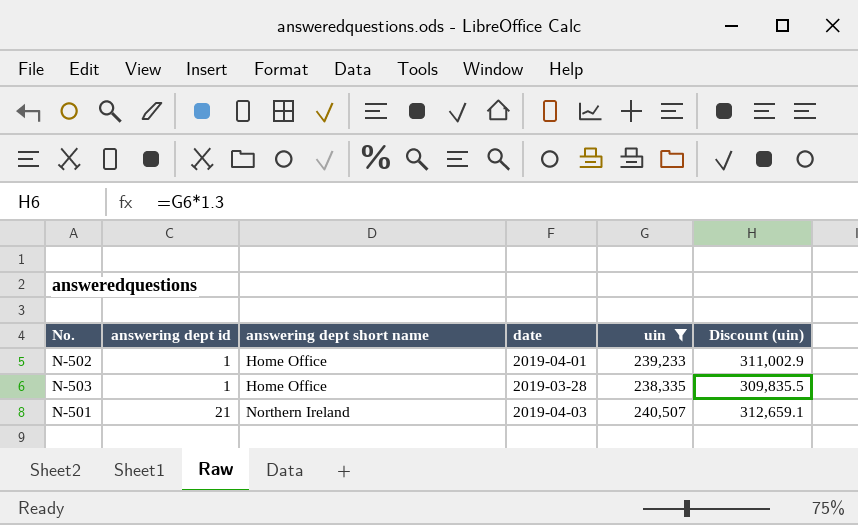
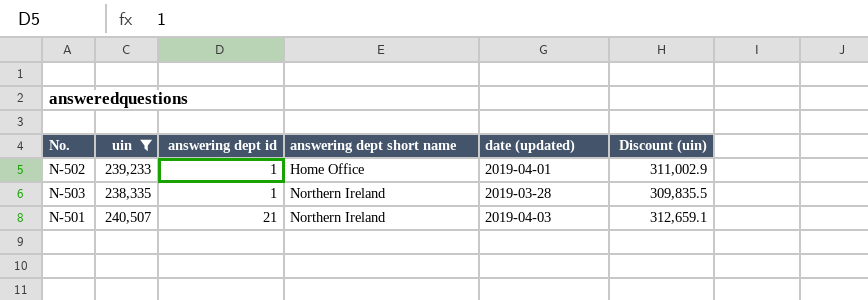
column uin | position: 5 -> 2
column name: date -> date (updated)
N-503 | answering dept short name: Home Office -> Northern Ireland

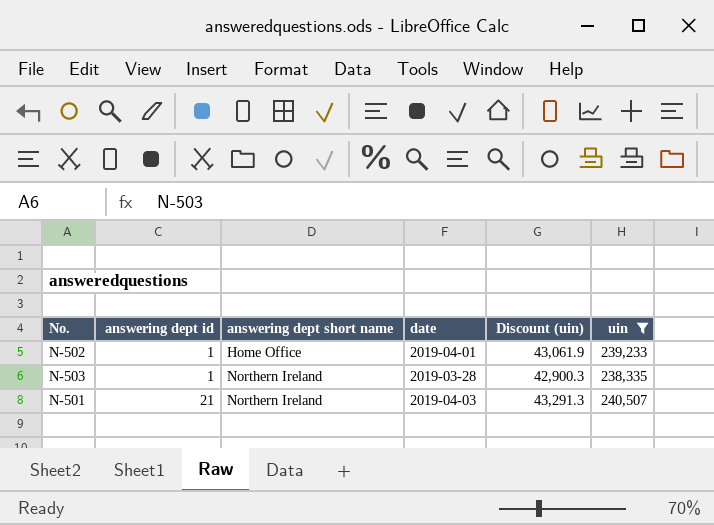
column name: date (updated) -> date
column Discount (uin) | formula: [uin] * 1.3 -> [uin] * 0.18
column uin | position: 2 -> 6

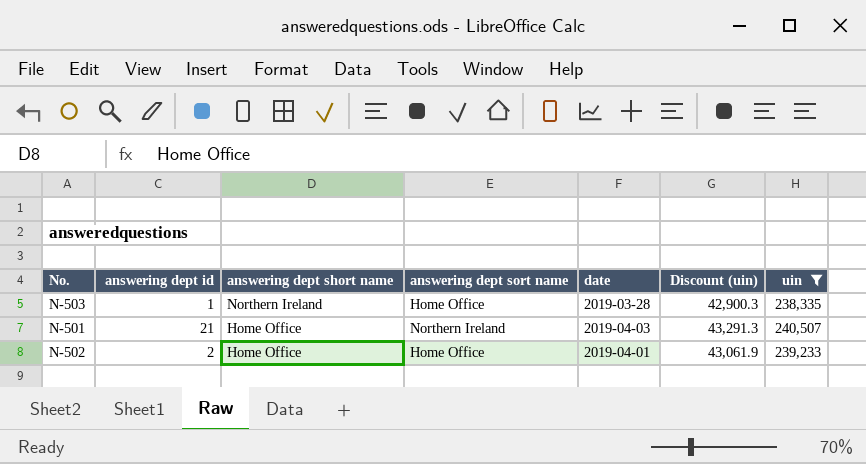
row order: answering dept id ascending -> answering dept short name descending
column answering dept sort name | position: none -> 4
N-501 | answering dept short name: Northern Ireland -> Home Office
N-502 | answering dept id: 1 -> 2

